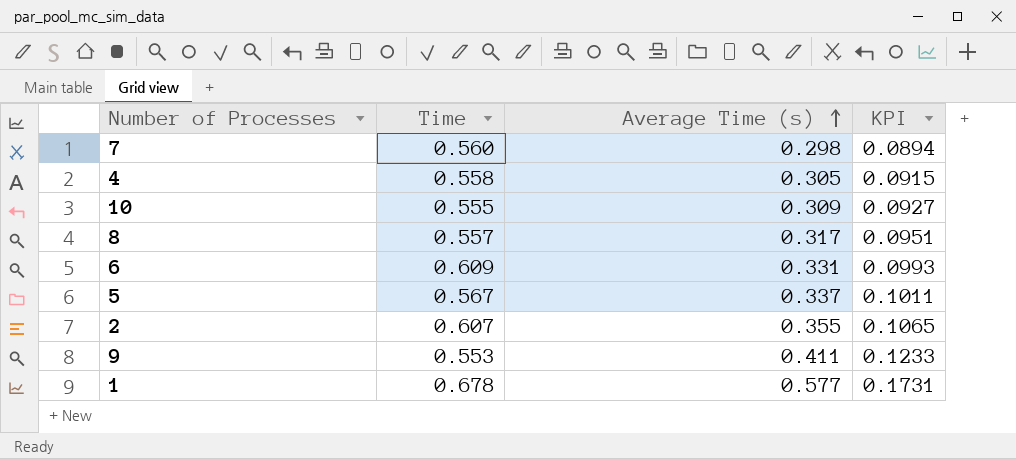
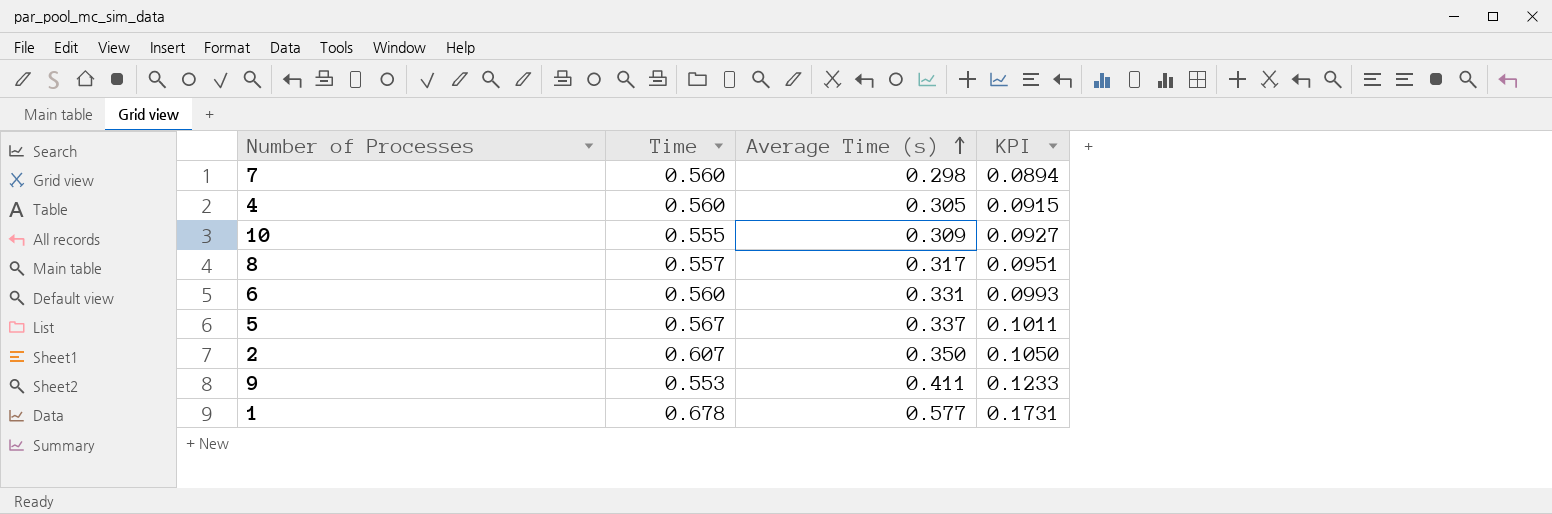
4 | Time: 0.558 -> 0.560
6 | Time: 0.609 -> 0.560
2 | Average Time (s): 0.355 -> 0.350
2 | KPI: 0.1065 -> 0.1050

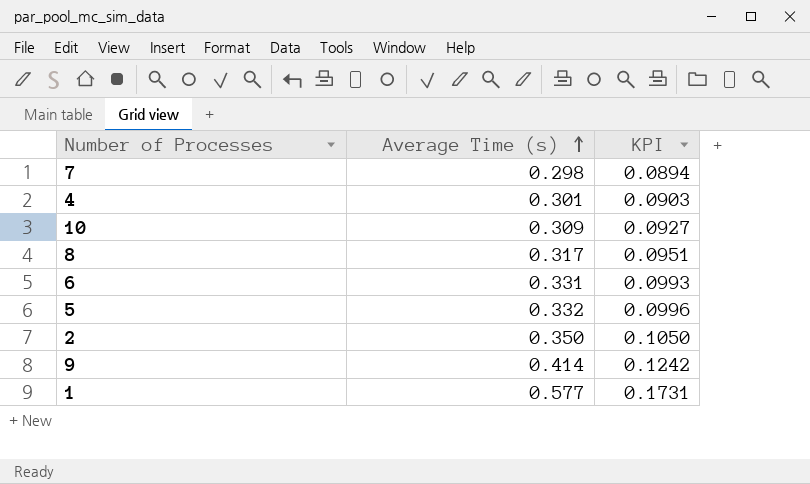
column Time | position: 2 -> none
4 | Average Time (s): 0.305 -> 0.301
4 | KPI: 0.0915 -> 0.0903
5 | Average Time (s): 0.337 -> 0.332
5 | KPI: 0.1011 -> 0.0996
9 | Average Time (s): 0.411 -> 0.414
9 | KPI: 0.1233 -> 0.1242

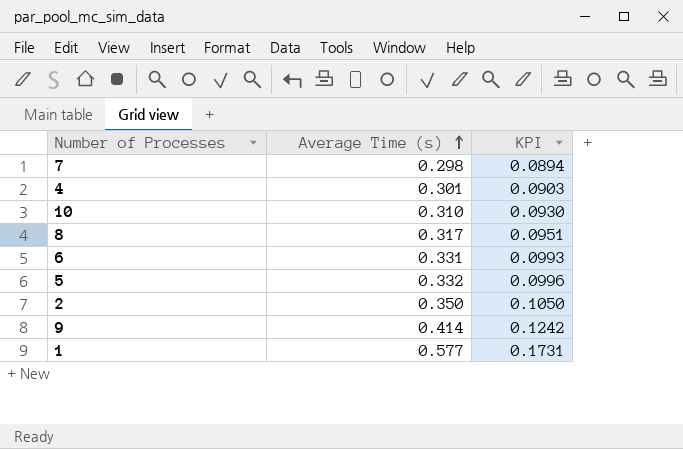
10 | Average Time (s): 0.309 -> 0.310
10 | KPI: 0.0927 -> 0.0930

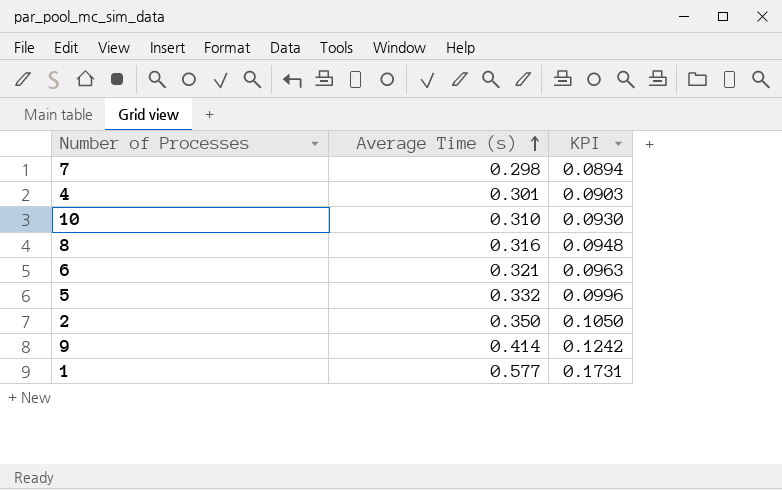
8 | Average Time (s): 0.317 -> 0.316
8 | KPI: 0.0951 -> 0.0948
6 | Average Time (s): 0.331 -> 0.321
6 | KPI: 0.0993 -> 0.0963

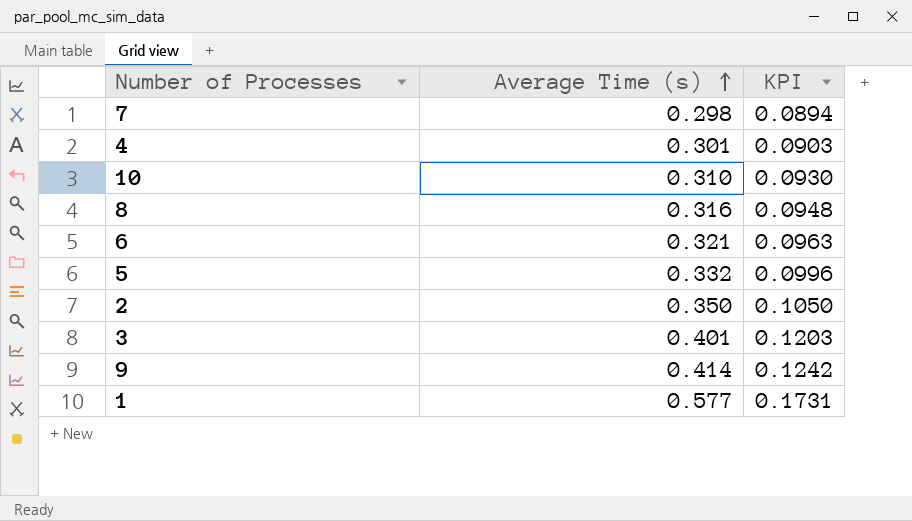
row 3: none -> 0.401 | 0.1203

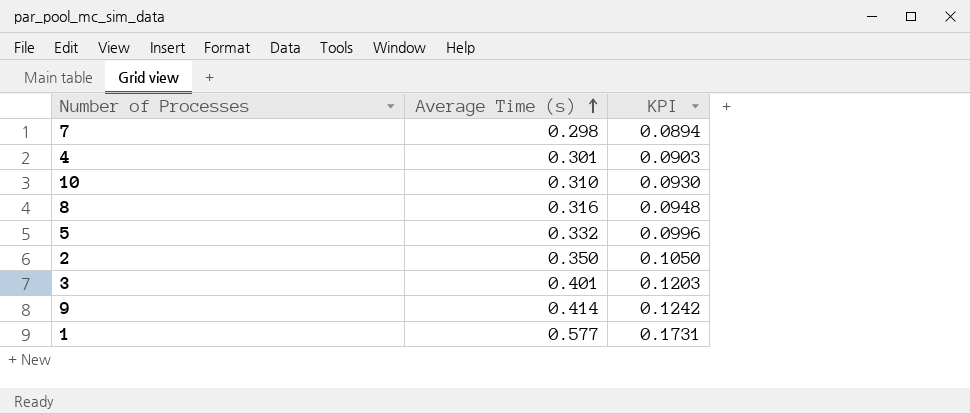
row 6: 0.321 | 0.0963 -> none

